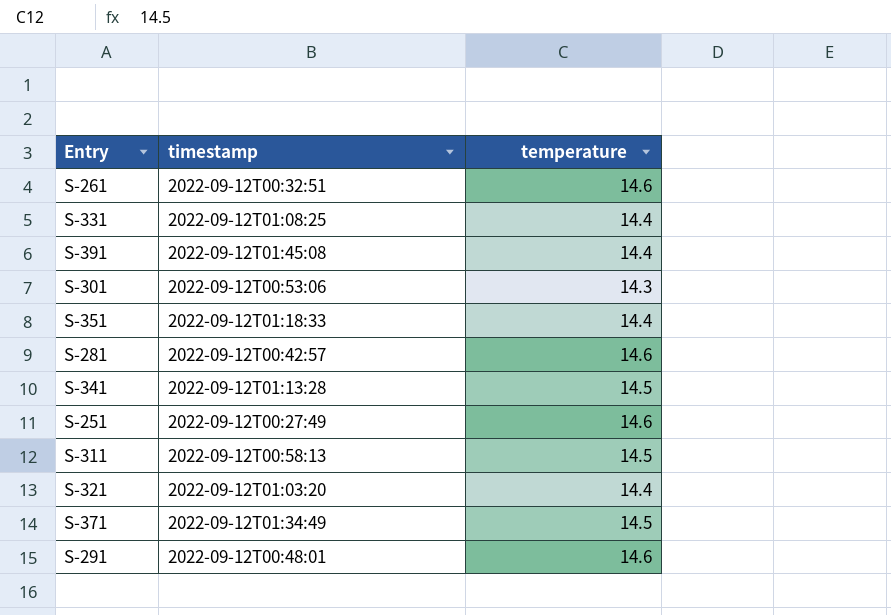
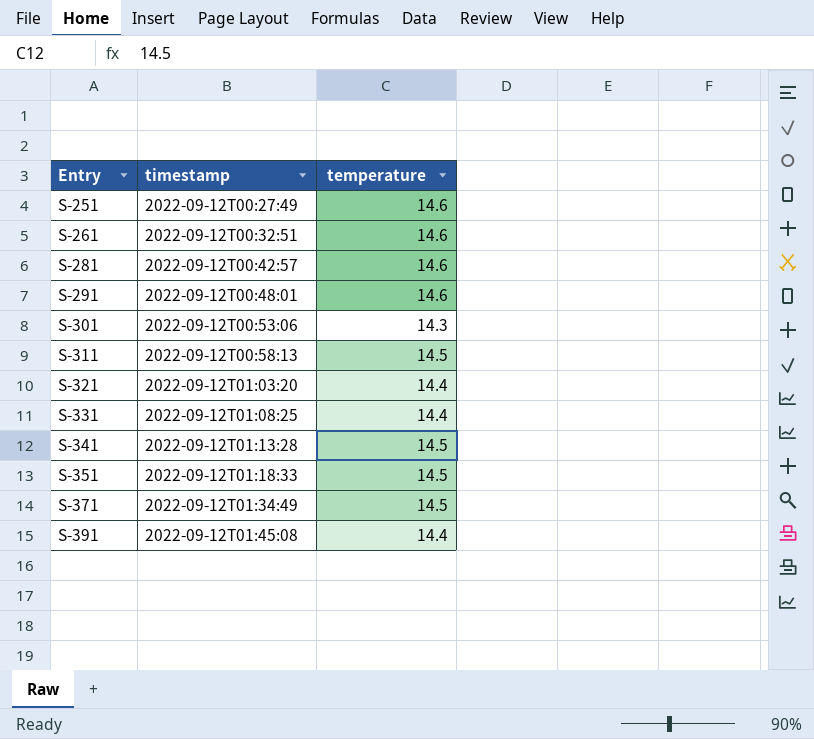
row order: none -> Entry ascending
S-351 | temperature: 14.4 -> 14.5

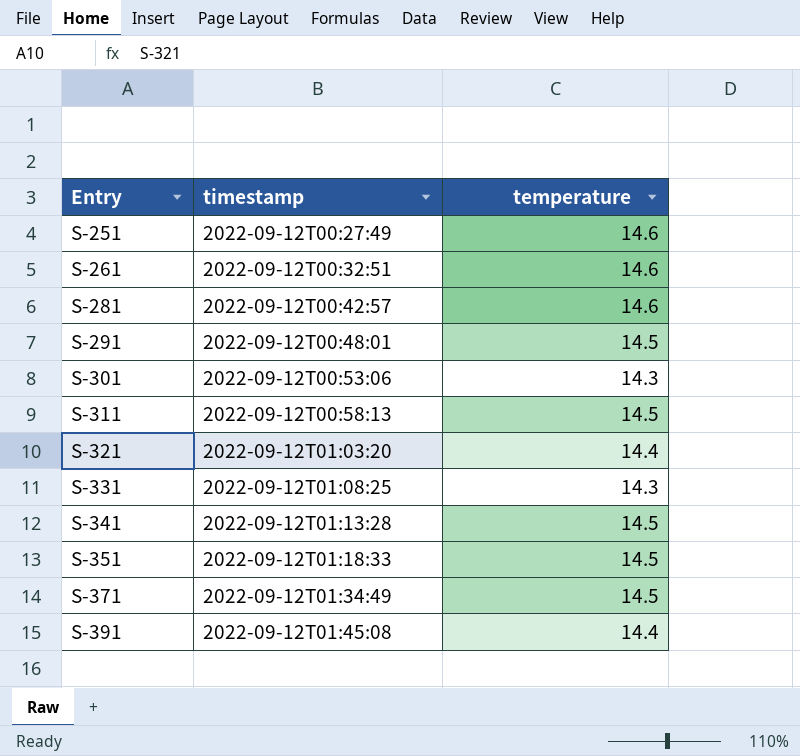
S-291 | temperature: 14.6 -> 14.5
S-331 | temperature: 14.4 -> 14.3

